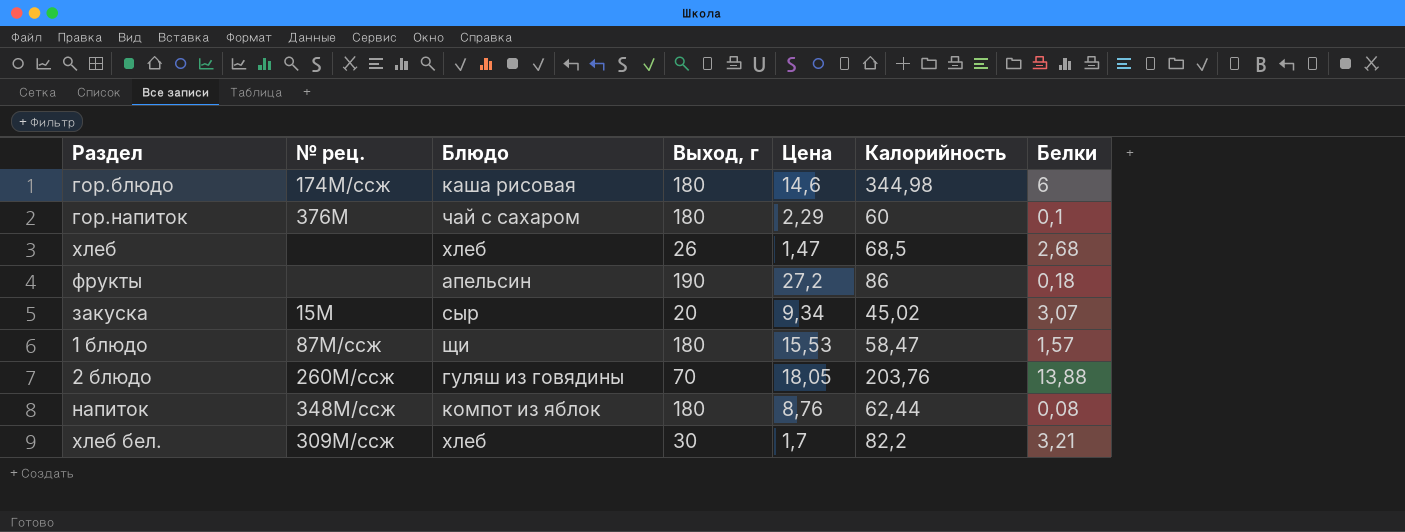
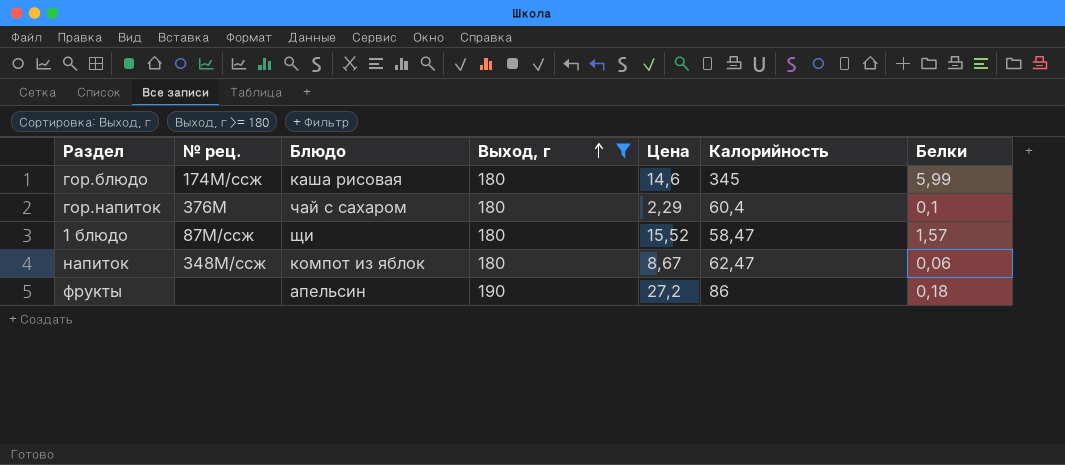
filter: none -> Выход, г >= 180
row order: none -> Выход, г ascending
гор.блюдо | Калорийность: 344,98 -> 345
гор.блюдо | Белки: 6 -> 5,99
гор.напиток | Калорийность: 60 -> 60,4
1 блюдо | Цена: 15,53 -> 15,52
напиток | Цена: 8,76 -> 8,67
напиток | Калорийность: 62,44 -> 62,47
напиток | Белки: 0,08 -> 0,06

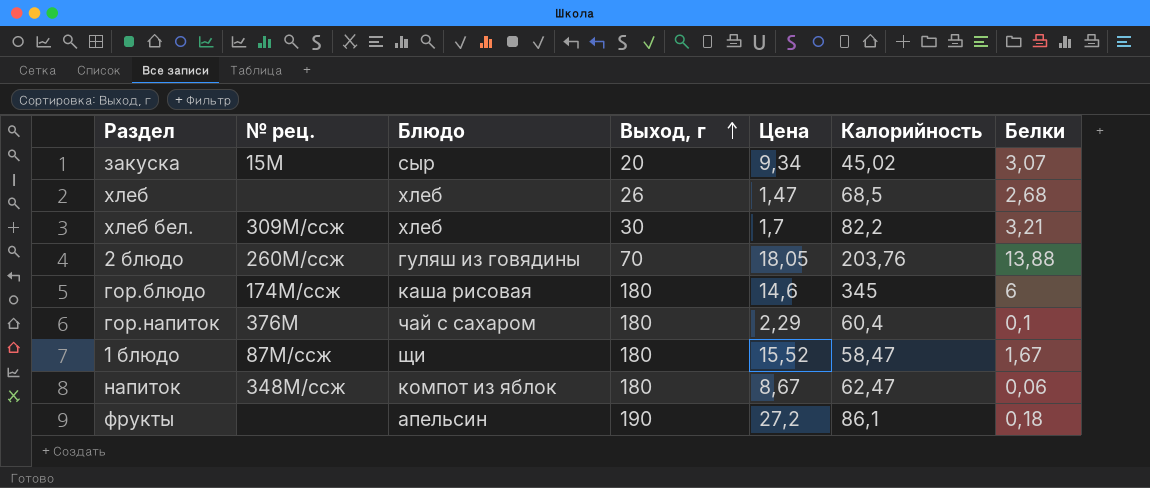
filter: Выход, г >= 180 -> none
гор.блюдо | Белки: 5,99 -> 6
1 блюдо | Белки: 1,57 -> 1,67
фрукты | Калорийность: 86 -> 86,1

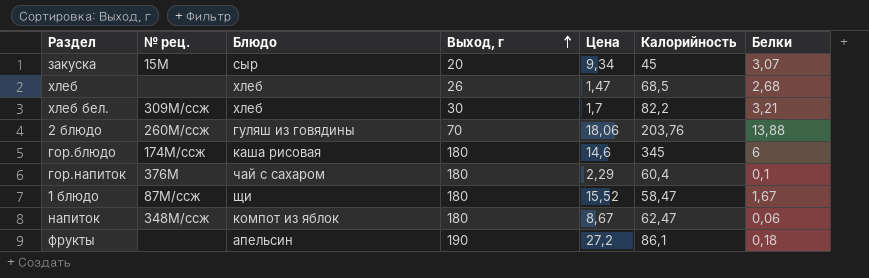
закуска | Калорийность: 45,02 -> 45
2 блюдо | Цена: 18,05 -> 18,06

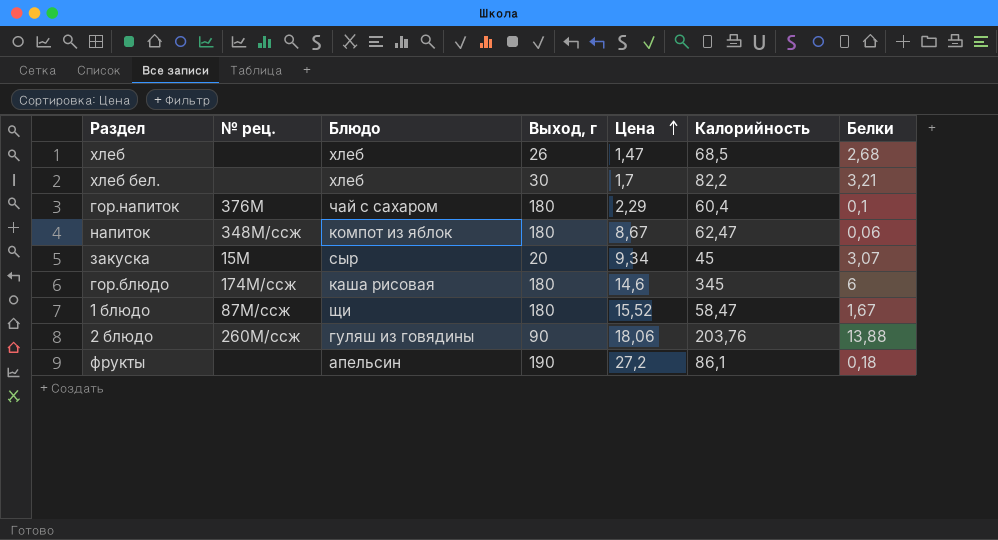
row order: Выход, г ascending -> Цена ascending
хлеб бел. | № рец.: 309М/ссж -> none
2 блюдо | Выход, г: 70 -> 90

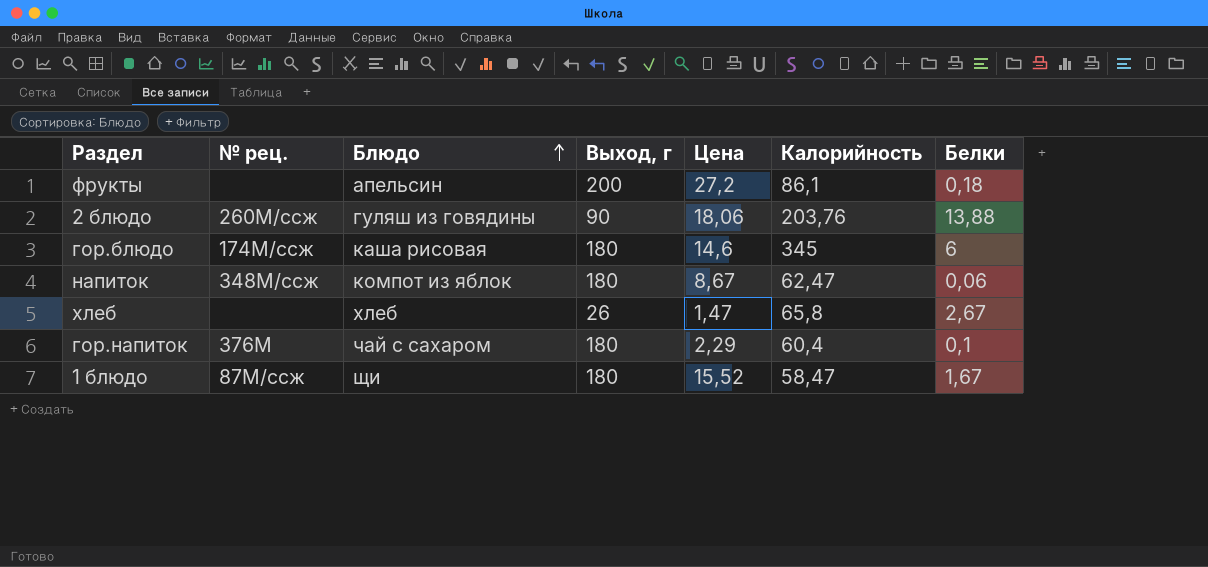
row order: Цена ascending -> Блюдо ascending
row хлеб бел.: none | хлеб | 30 | 1,7 | 82,2 | 3,21 -> none
row закуска: 15М | сыр | 20 | 9,34 | 45 | 3,07 -> none
фрукты | Выход, г: 190 -> 200
хлеб | Калорийность: 68,5 -> 65,8
хлеб | Белки: 2,68 -> 2,67

